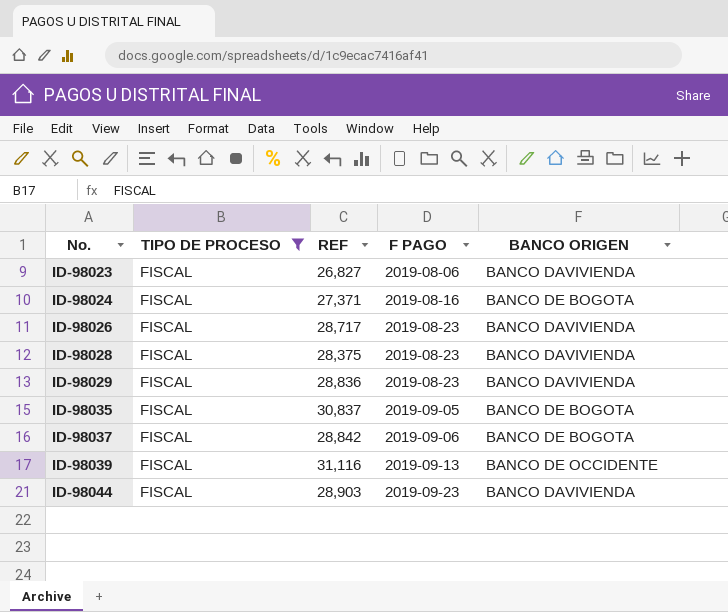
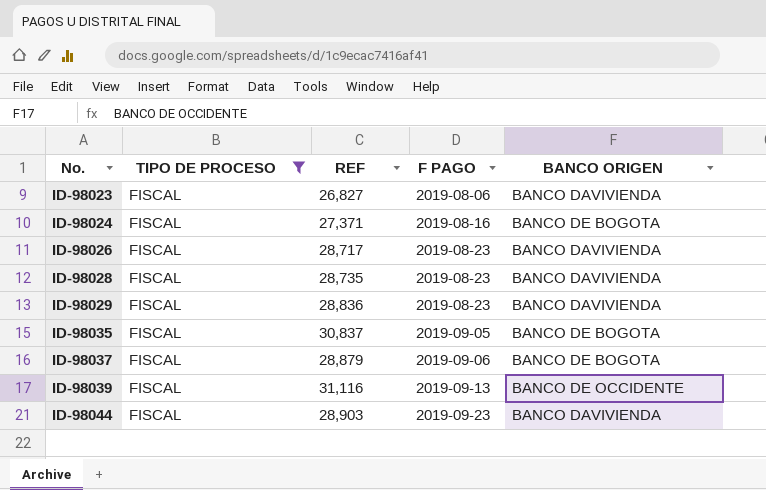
ID-98028 | REF: 28,375 -> 28,735
ID-98037 | REF: 28,842 -> 28,879

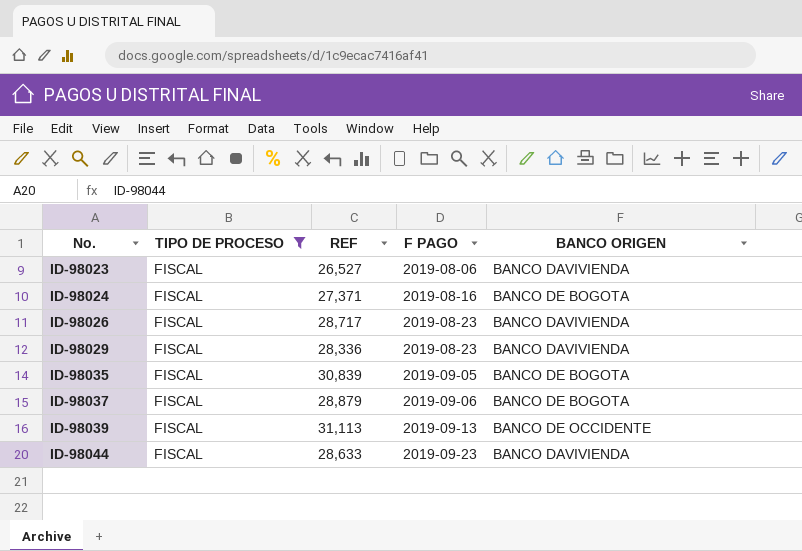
row ID-98028: FISCAL | 28,735 | 2019-08-23 | BANCO DAVIVIENDA -> none
ID-98023 | REF: 26,827 -> 26,527
ID-98029 | REF: 28,836 -> 28,336
ID-98035 | REF: 30,837 -> 30,839
ID-98039 | REF: 31,116 -> 31,113
ID-98044 | REF: 28,903 -> 28,633

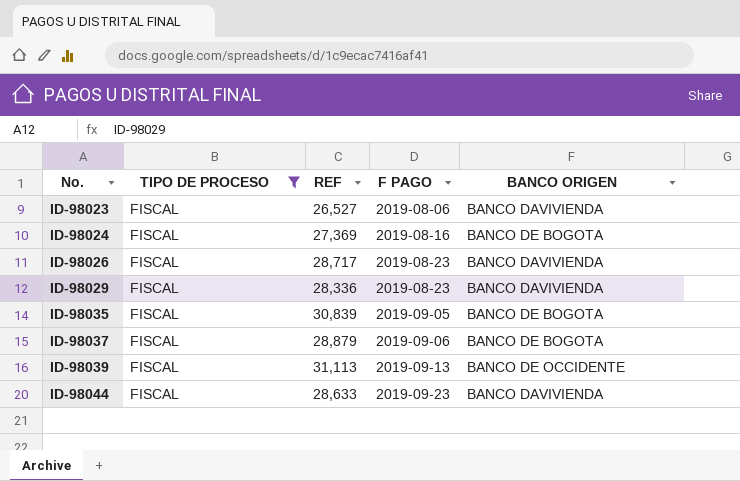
ID-98024 | REF: 27,371 -> 27,369

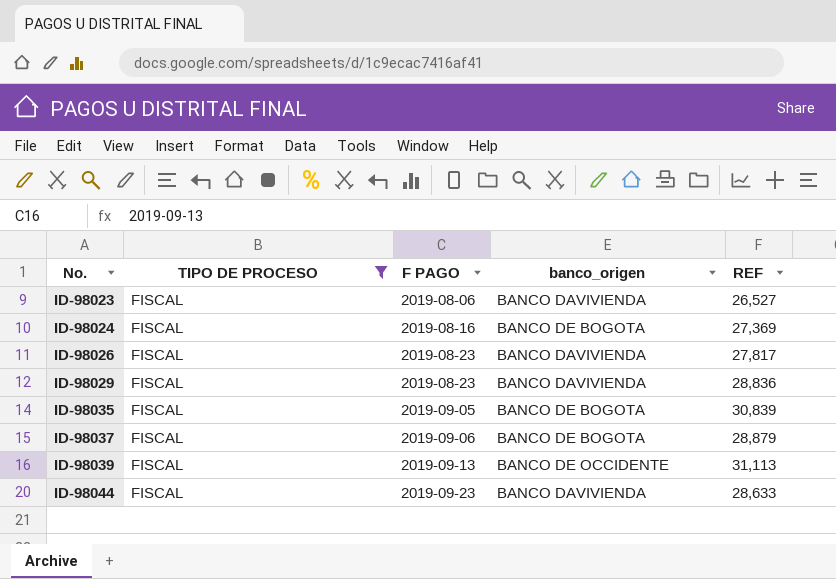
column name: BANCO ORIGEN -> banco_origen
column REF | position: 3 -> 5
ID-98026 | REF: 28,717 -> 27,817
ID-98029 | REF: 28,336 -> 28,836

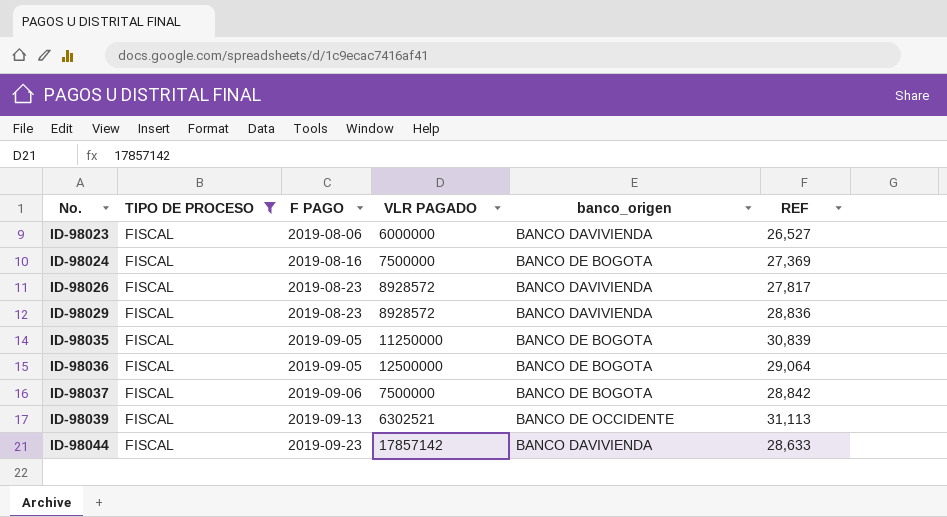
column VLR PAGADO | position: none -> 4
row ID-98036: none -> FISCAL | 2019-09-05 | 12500000 | BANCO DE BOGOTA | 29,064
ID-98037 | REF: 28,879 -> 28,842

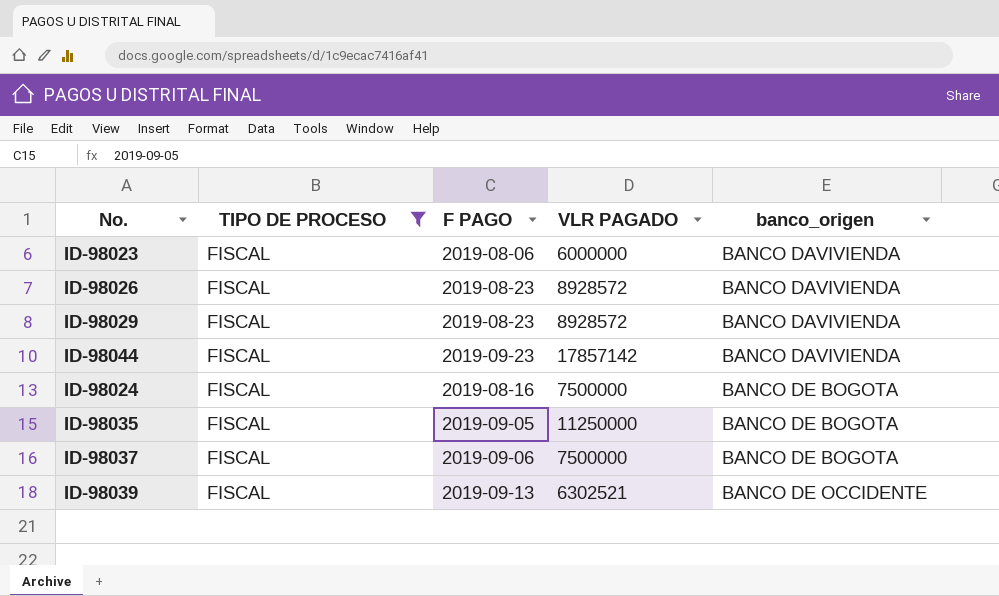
row order: No. ascending -> banco_origen ascending
column REF | position: 6 -> none
row ID-98036: FISCAL | 2019-09-05 | 12500000 | BANCO DE BOGOTA | 29,064 -> none

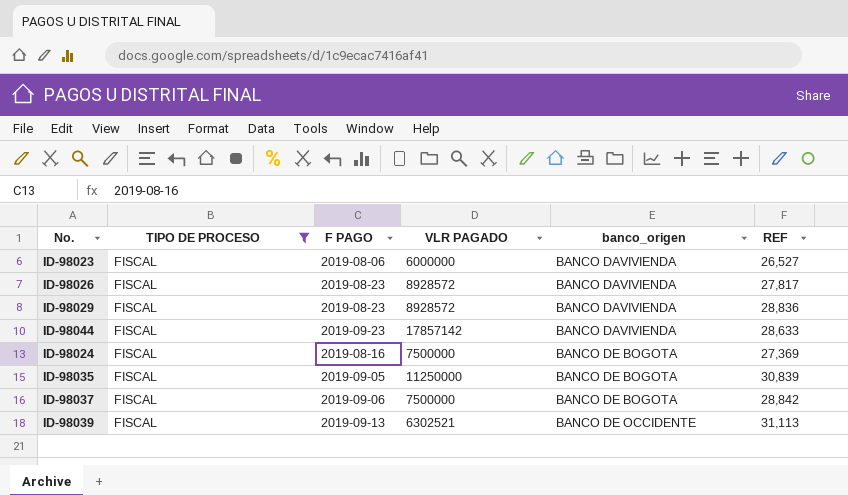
column REF | position: none -> 6

